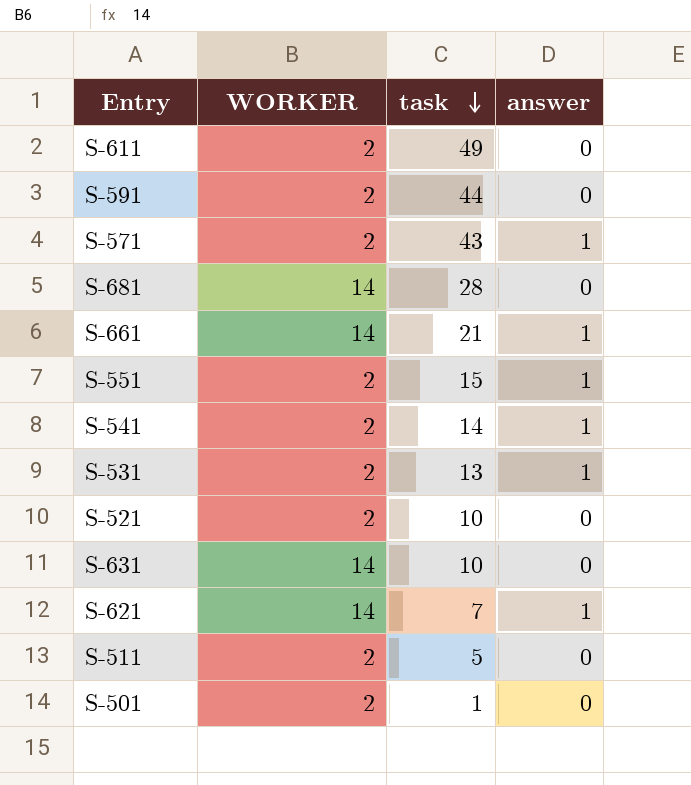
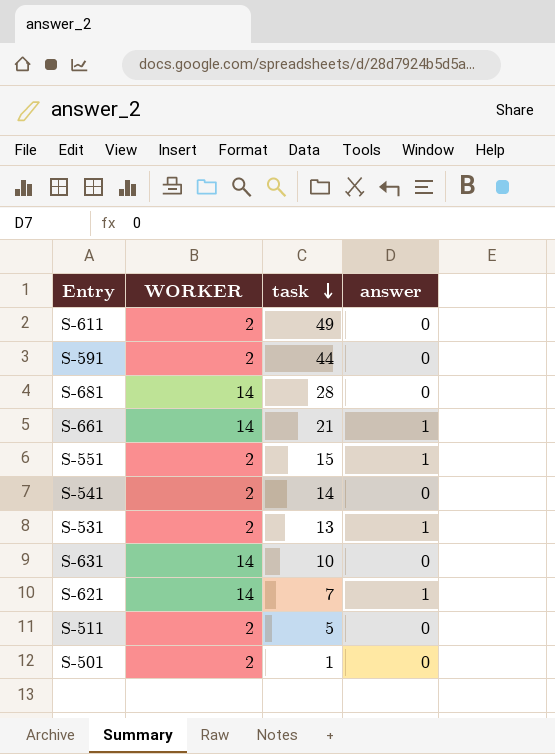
row S-571: 2 | 43 | 1 -> none
row S-521: 2 | 10 | 0 -> none
S-541 | answer: 1 -> 0

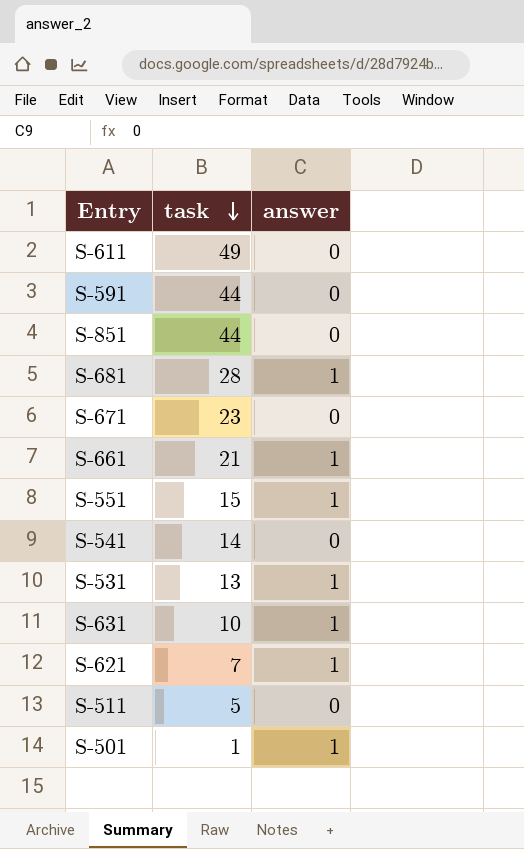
column WORKER | position: 2 -> none
row S-851: none -> 44 | 0
S-681 | answer: 0 -> 1
row S-671: none -> 23 | 0
S-631 | answer: 0 -> 1
S-501 | answer: 0 -> 1

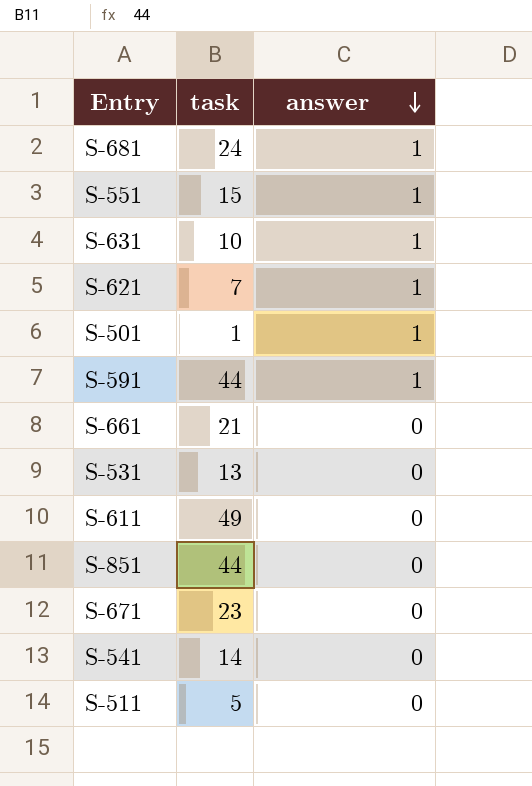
row order: task descending -> answer descending
S-681 | task: 28 -> 24
S-591 | answer: 0 -> 1
S-661 | answer: 1 -> 0
S-531 | answer: 1 -> 0

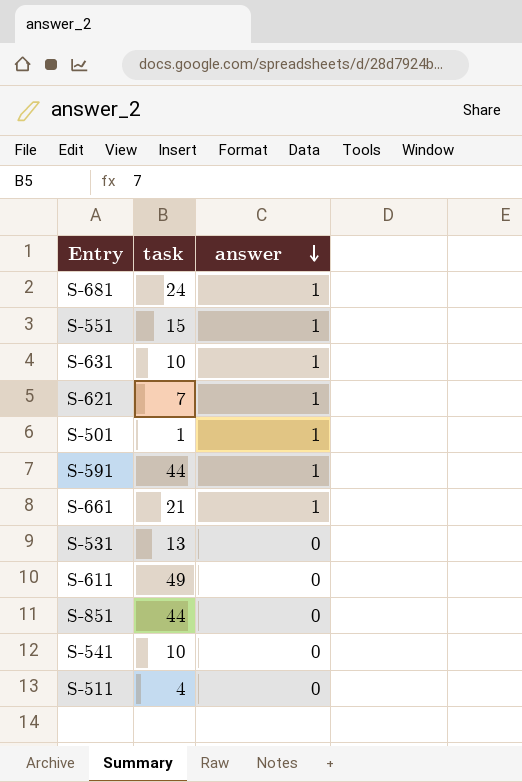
row S-671: 23 | 0 -> none
S-661 | answer: 0 -> 1
S-541 | task: 14 -> 10
S-511 | task: 5 -> 4

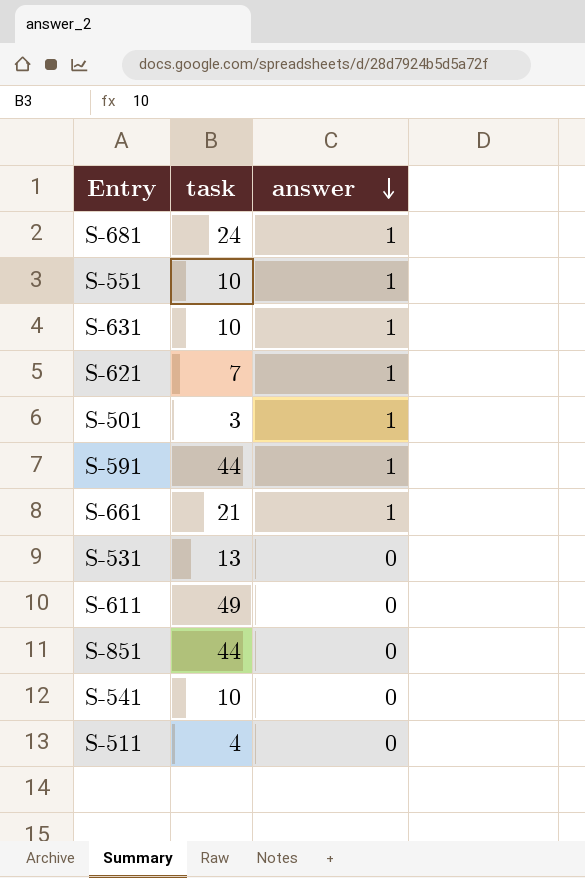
S-551 | task: 15 -> 10
S-501 | task: 1 -> 3

